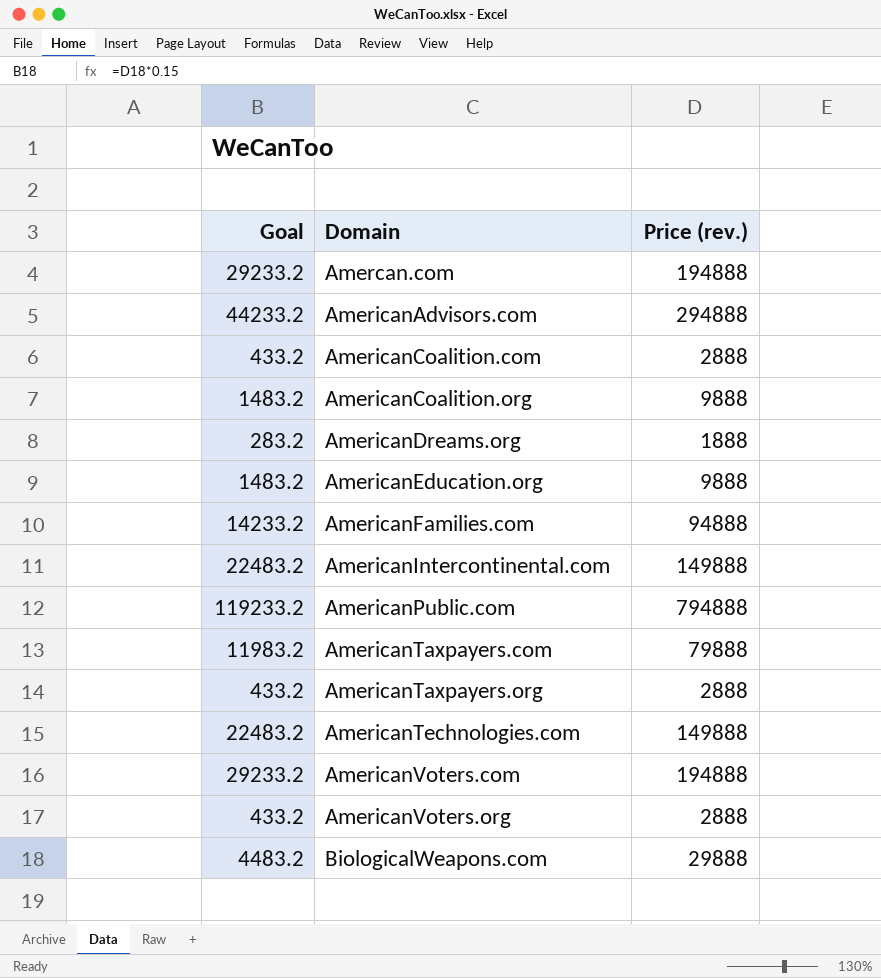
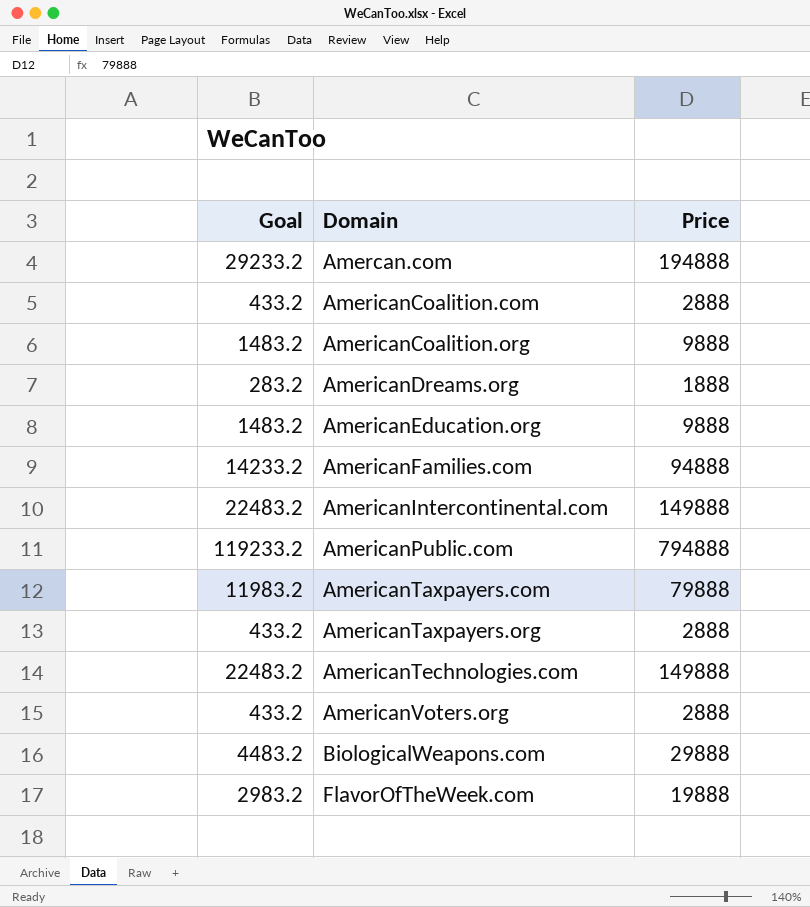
column name: Price (rev.) -> Price
row AmericanAdvisors.com: 44233.2 | 294888 -> none
row AmericanVoters.com: 29233.2 | 194888 -> none
row FlavorOfTheWeek.com: none -> 2983.2 | 19888

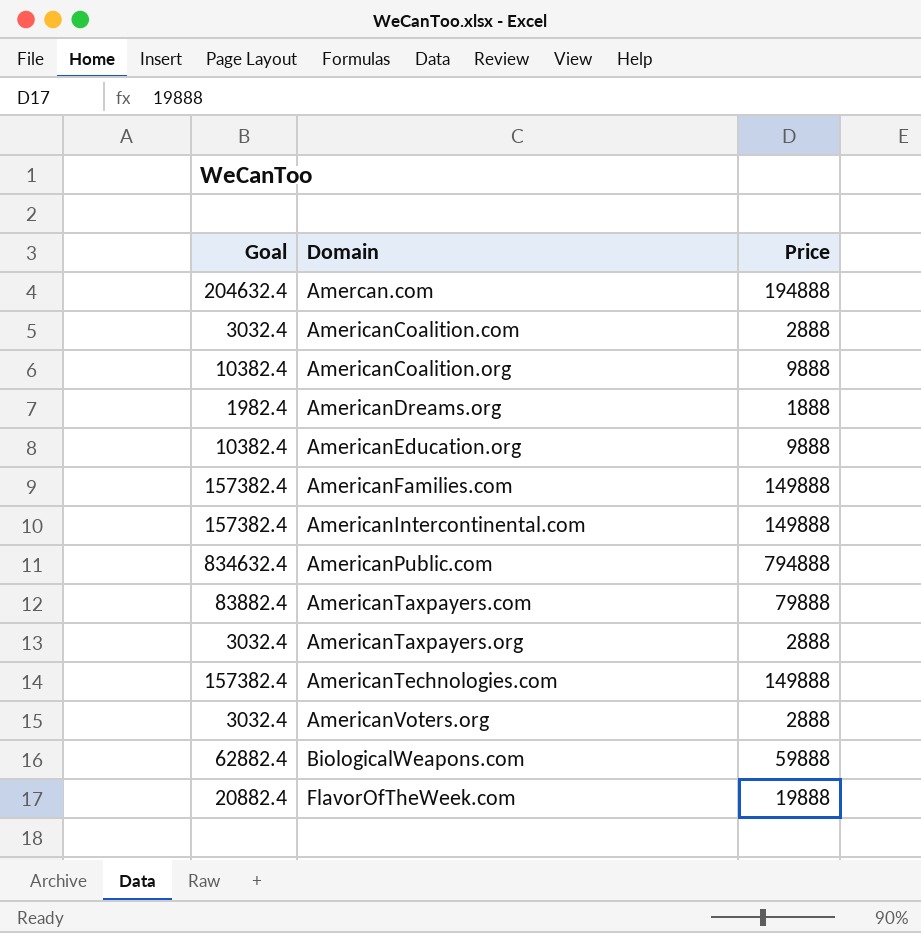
column Goal | formula: [Price] * 0.15 -> [Price] * 1.05
AmericanFamilies.com | Price: 94888 -> 149888
BiologicalWeapons.com | Price: 29888 -> 59888

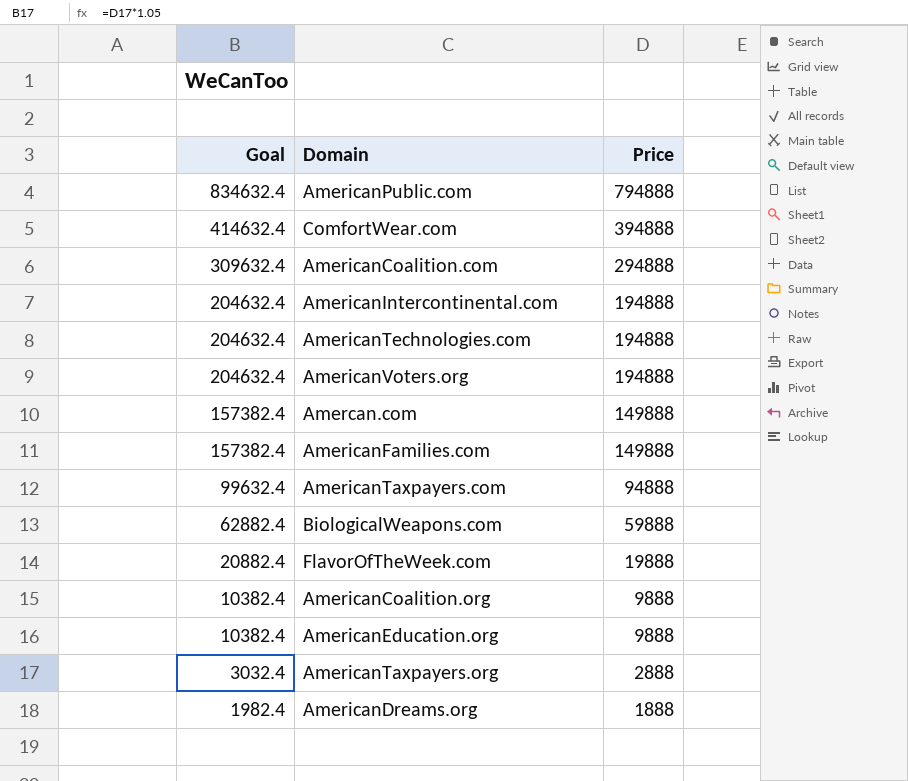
row order: Domain ascending -> Goal descending
row ComfortWear.com: none -> 414632.4 | 394888
AmericanCoalition.com | Goal: 3032.4 -> 309632.4
AmericanCoalition.com | Price: 2888 -> 294888
AmericanIntercontinental.com | Goal: 157382.4 -> 204632.4
AmericanIntercontinental.com | Price: 149888 -> 194888
AmericanTechnologies.com | Goal: 157382.4 -> 204632.4
AmericanTechnologies.com | Price: 149888 -> 194888
AmericanVoters.org | Goal: 3032.4 -> 204632.4
AmericanVoters.org | Price: 2888 -> 194888
Amercan.com | Goal: 204632.4 -> 157382.4
Amercan.com | Price: 194888 -> 149888
AmericanTaxpayers.com | Goal: 83882.4 -> 99632.4
AmericanTaxpayers.com | Price: 79888 -> 94888

